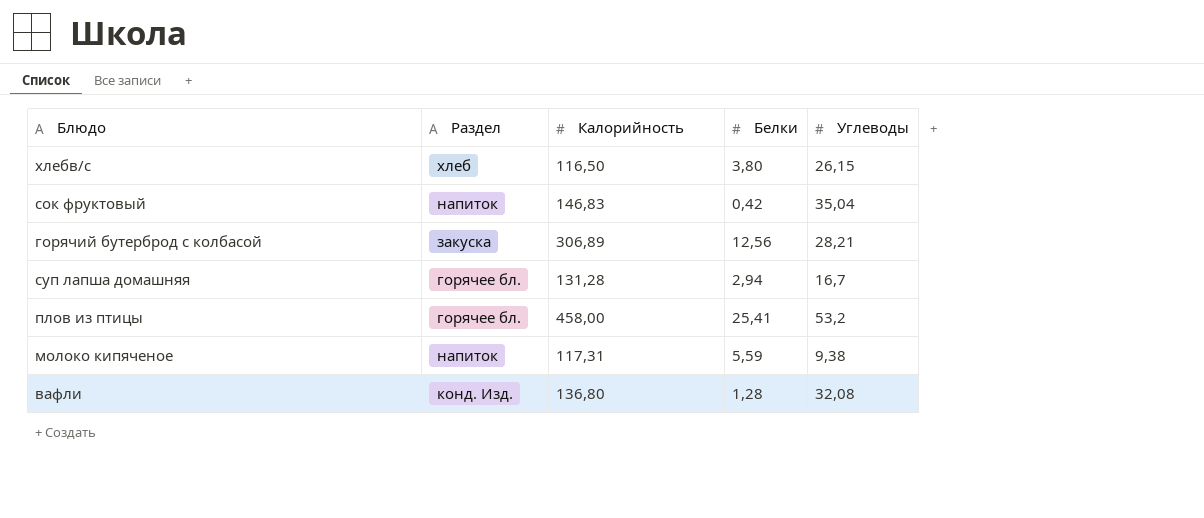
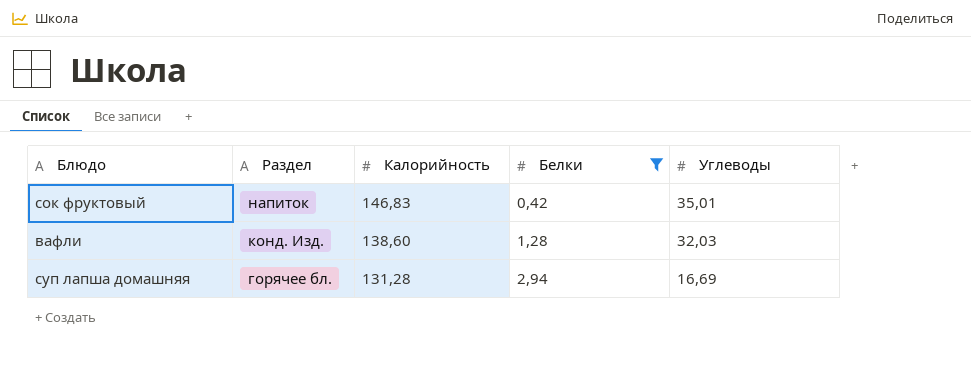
filter: none -> Белки <= 2,94
row order: none -> Раздел descending
сок фруктовый | Углеводы: 35,04 -> 35,01
вафли | Калорийность: 136,80 -> 138,60
вафли | Углеводы: 32,08 -> 32,03
суп лапша домашняя | Углеводы: 16,7 -> 16,69

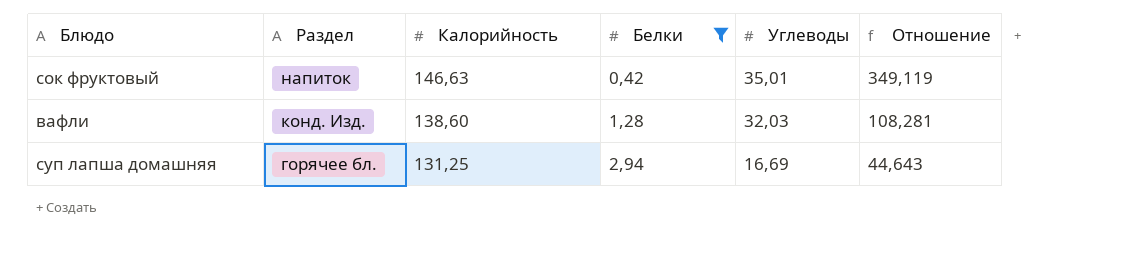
column Отношение | formula: none -> [Калорийность] / [Белки]
сок фруктовый | Калорийность: 146,83 -> 146,63
суп лапша домашняя | Калорийность: 131,28 -> 131,25

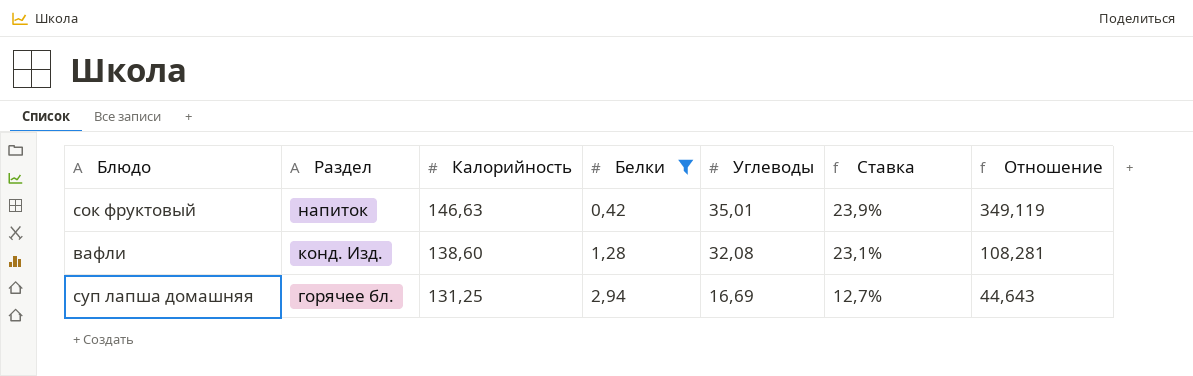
column Ставка | formula: none -> [Углеводы] / [Калорийность]
вафли | Углеводы: 32,03 -> 32,08

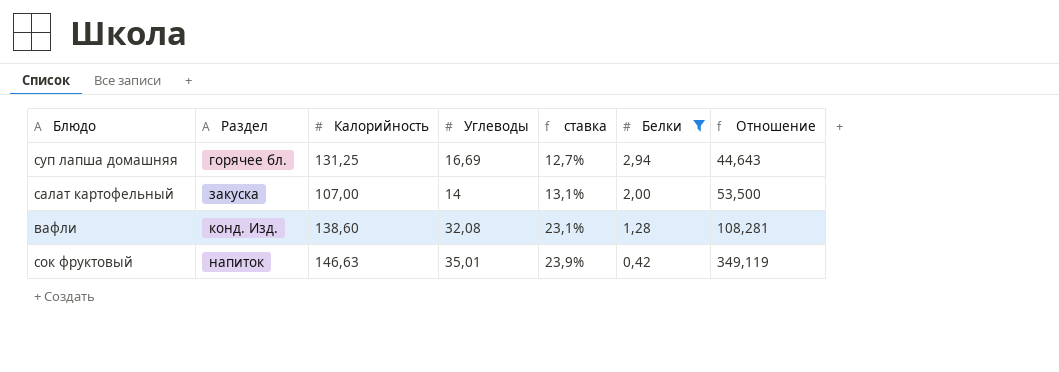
row order: Раздел descending -> Раздел ascending
column name: Ставка -> ставка
column Белки | position: 4 -> 6
row салат картофельный: none -> закуска | 107,00 | 14 | 13,1% | 2,00 | 53,500

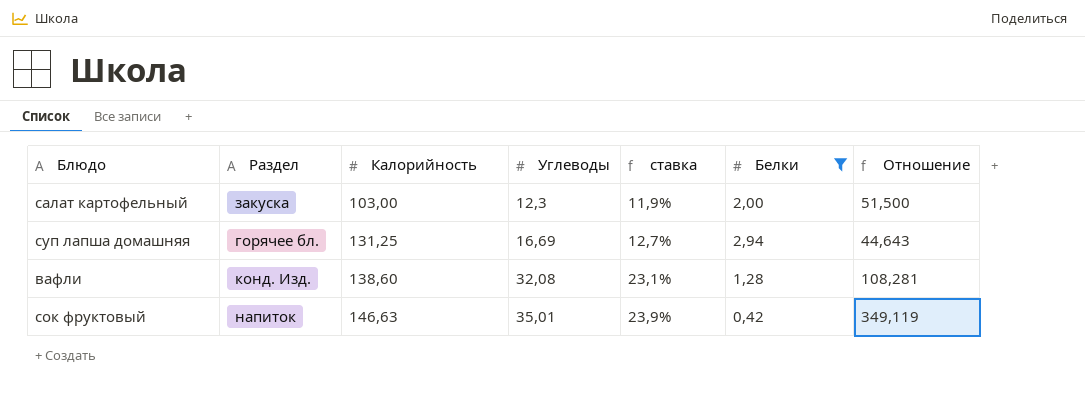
row order: Раздел ascending -> Калорийность ascending
салат картофельный | Калорийность: 107,00 -> 103,00
салат картофельный | Углеводы: 14 -> 12,3
салат картофельный | ставка: 13,1% -> 11,9%
салат картофельный | Отношение: 53,500 -> 51,500

